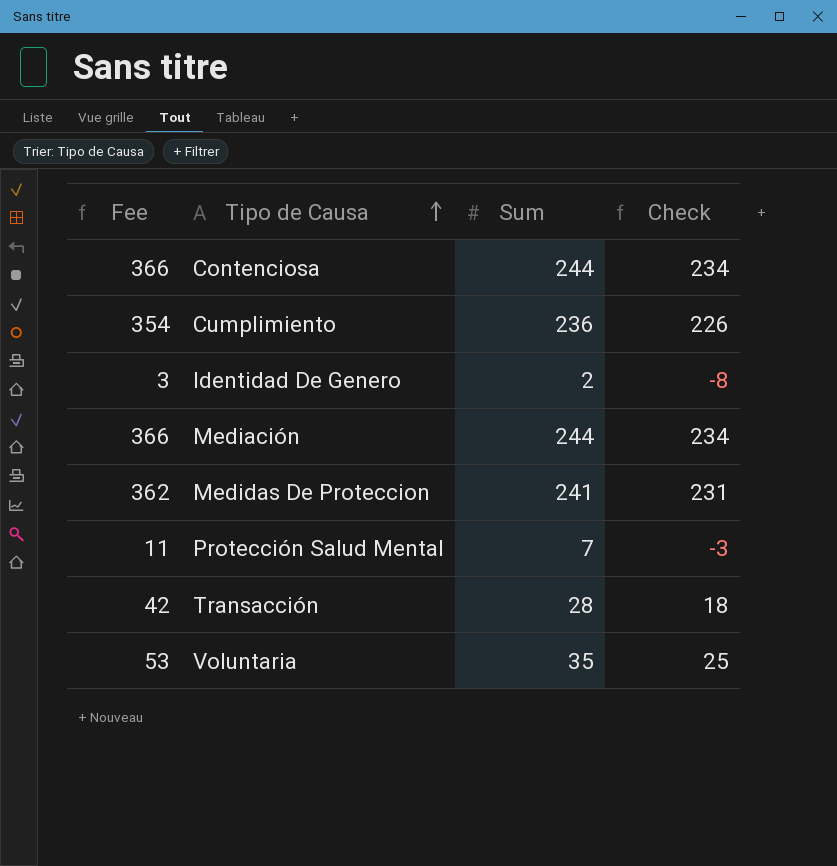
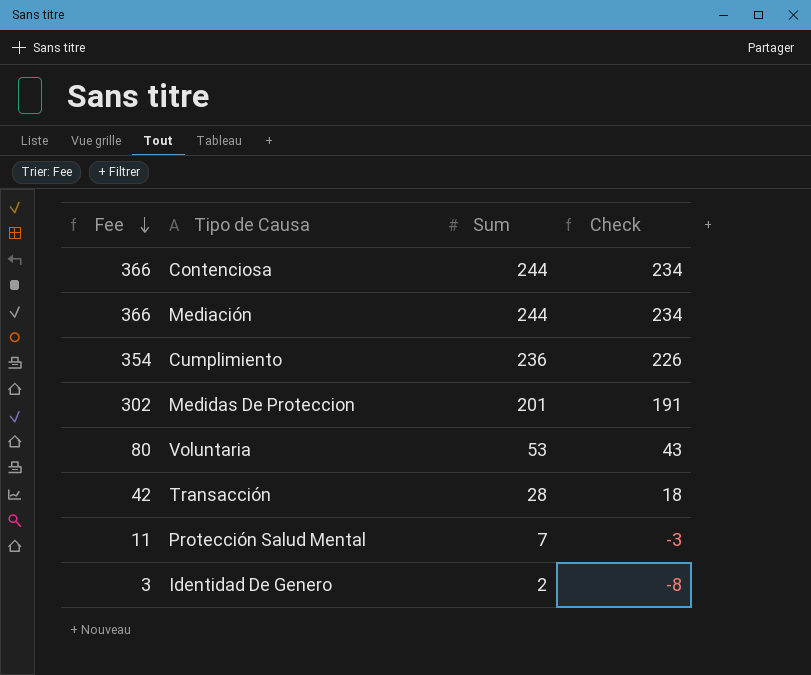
row order: Tipo de Causa ascending -> Fee descending
Medidas De Proteccion | Fee: 362 -> 302
Medidas De Proteccion | Sum: 241 -> 201
Medidas De Proteccion | Check: 231 -> 191
Voluntaria | Fee: 53 -> 80
Voluntaria | Sum: 35 -> 53
Voluntaria | Check: 25 -> 43

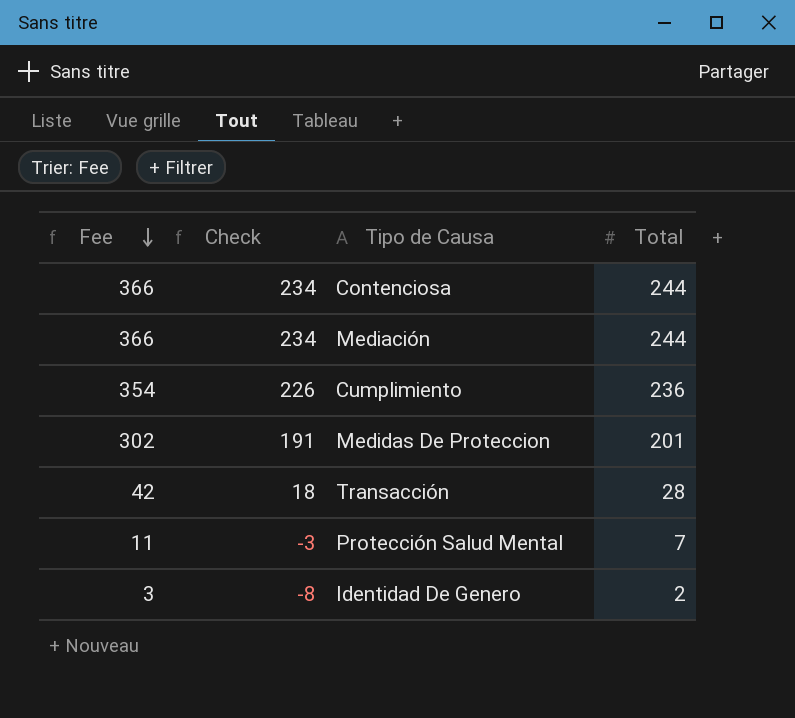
column Check | position: 4 -> 2
column name: Sum -> Total
row Voluntaria: 80 | 53 | 43 -> none

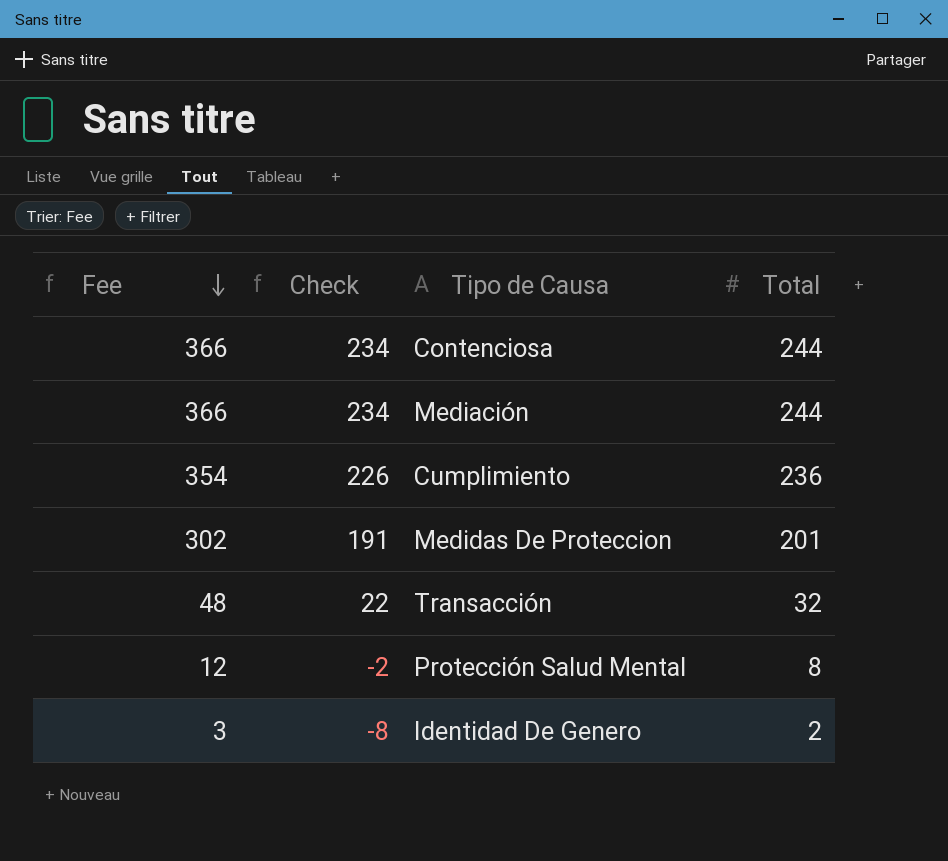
Transacción | Fee: 42 -> 48
Transacción | Check: 18 -> 22
Transacción | Total: 28 -> 32
Protección Salud Mental | Fee: 11 -> 12
Protección Salud Mental | Check: -3 -> -2
Protección Salud Mental | Total: 7 -> 8

